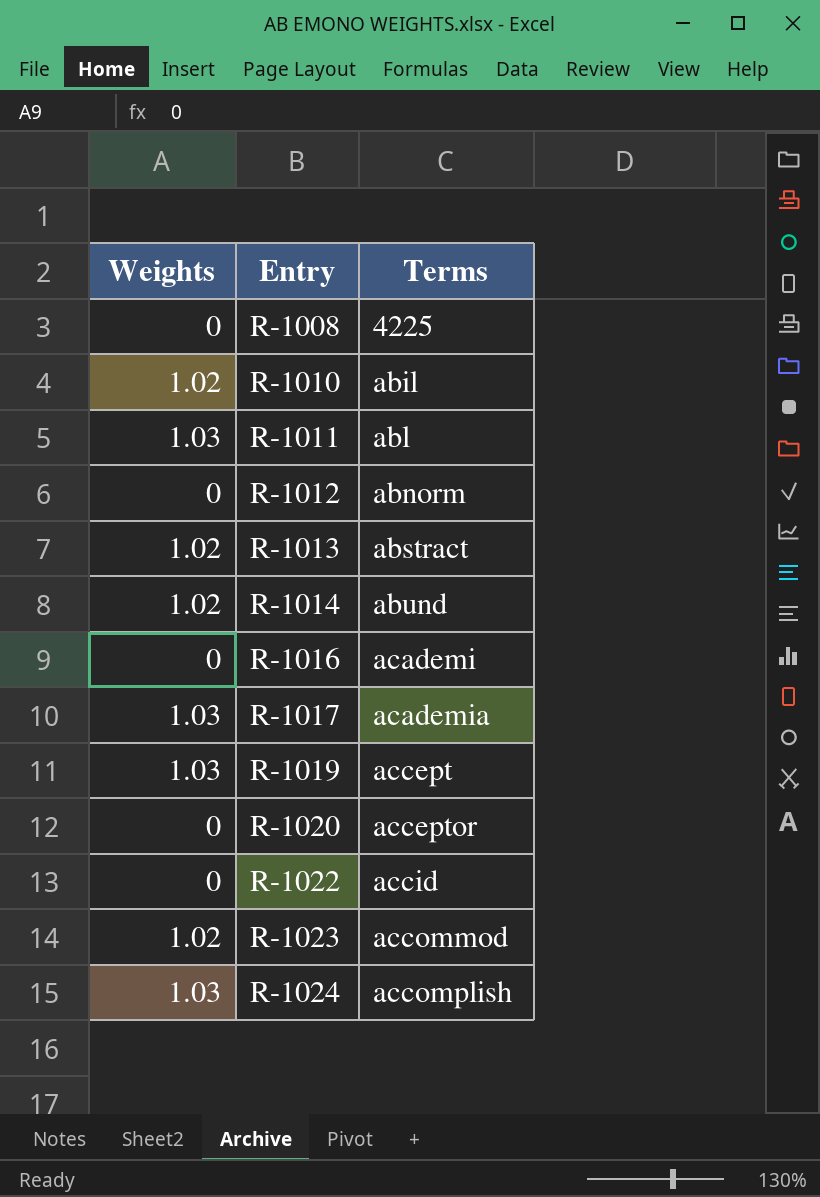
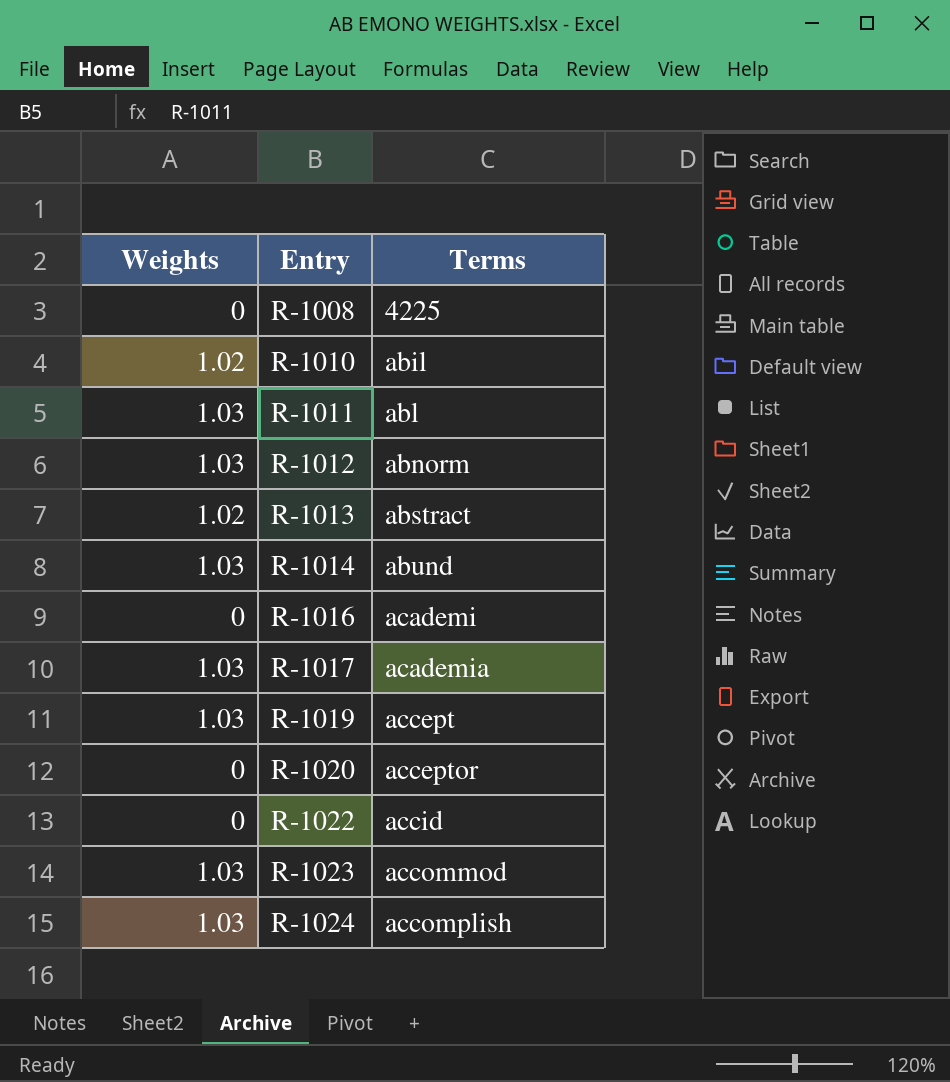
R-1012 | Weights: 0 -> 1.03
R-1014 | Weights: 1.02 -> 1.03
R-1023 | Weights: 1.02 -> 1.03

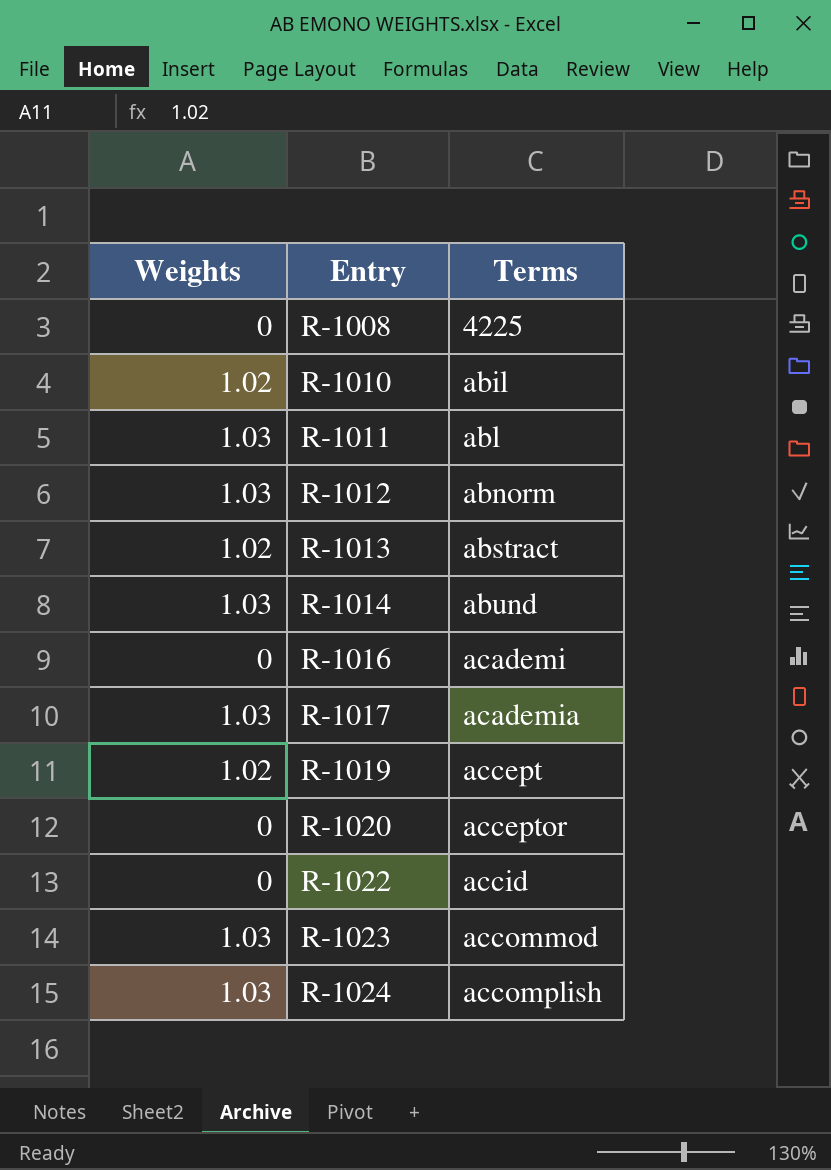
R-1019 | Weights: 1.03 -> 1.02

